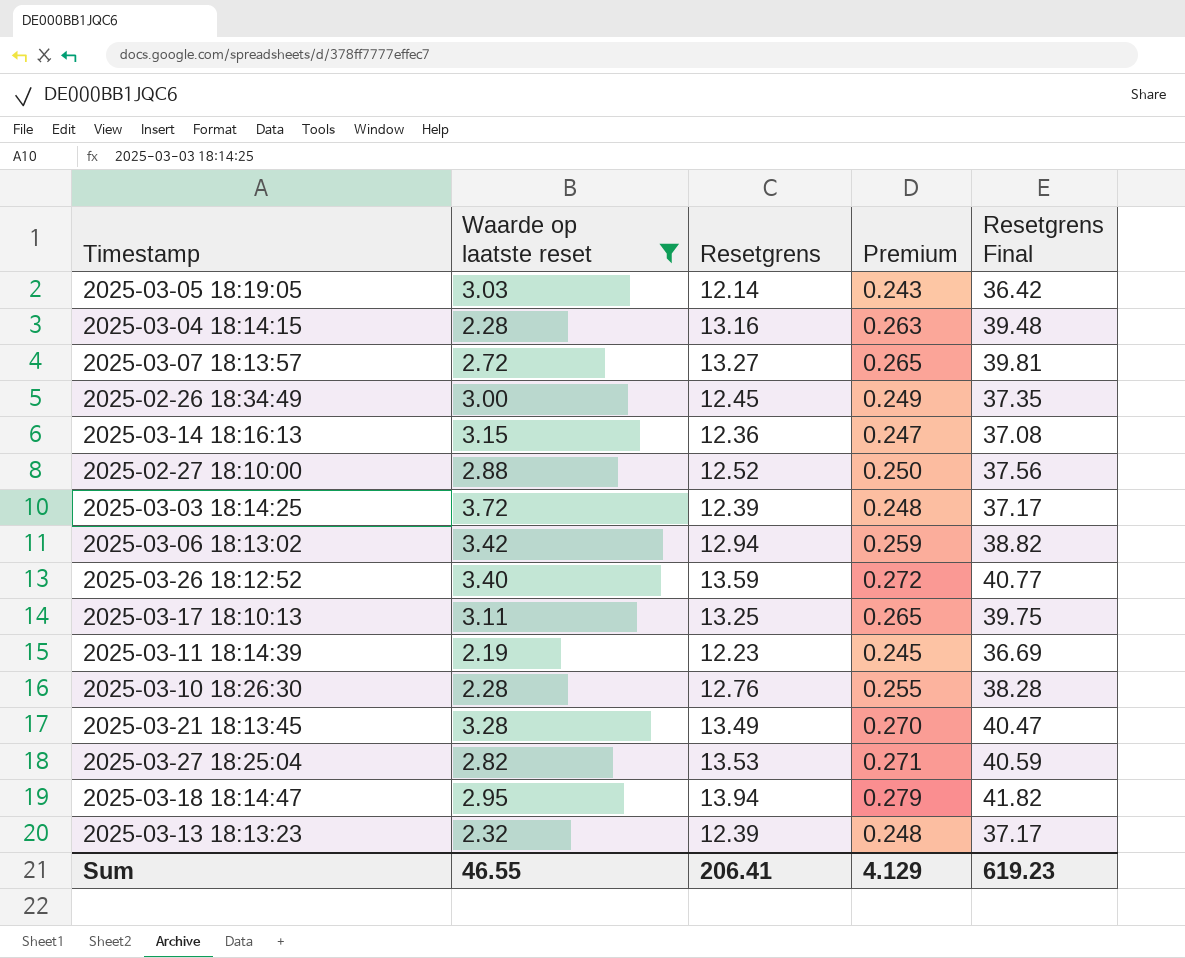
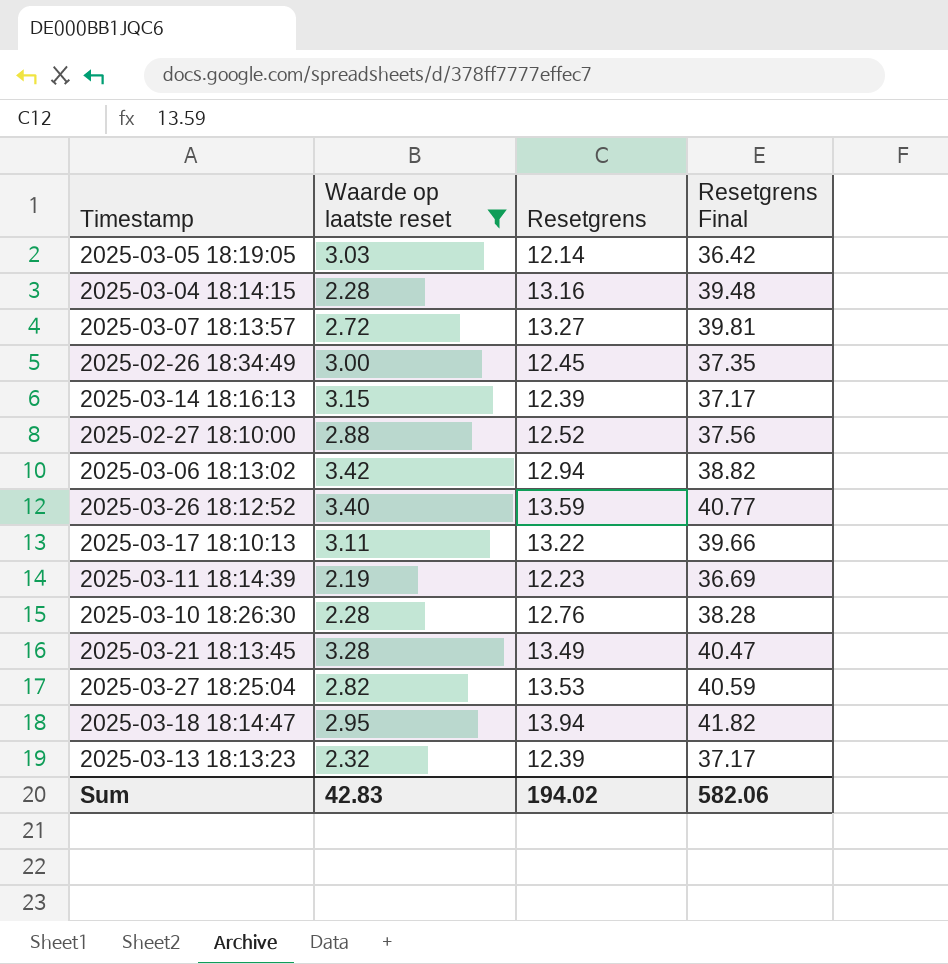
column Premium | formula: [Resetgrens] * 0.02 -> none
row 2025-03-03 18:14:25: 3.72 | 12.39 | 0.248 | 37.17 -> none
2025-03-14 18:16:13 | Resetgrens: 12.36 -> 12.39
2025-03-14 18:16:13 | Resetgrens Final: 37.08 -> 37.17
2025-03-17 18:10:13 | Resetgrens: 13.25 -> 13.22
2025-03-17 18:10:13 | Resetgrens Final: 39.75 -> 39.66
Sum | Waarde op laatste reset: 46.55 -> 42.83
Sum | Resetgrens: 206.41 -> 194.02
Sum | Resetgrens Final: 619.23 -> 582.06

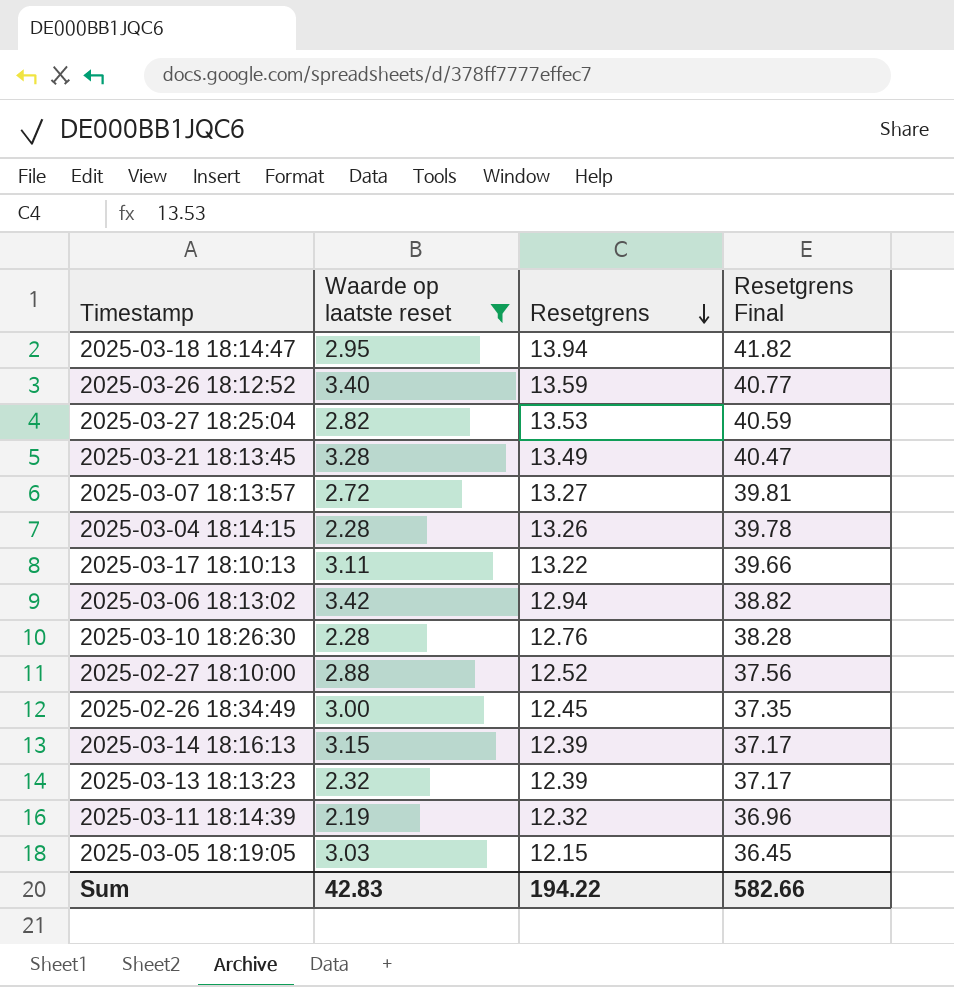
row order: none -> Resetgrens descending
2025-03-04 18:14:15 | Resetgrens: 13.16 -> 13.26
2025-03-04 18:14:15 | Resetgrens Final: 39.48 -> 39.78
2025-03-11 18:14:39 | Resetgrens: 12.23 -> 12.32
2025-03-11 18:14:39 | Resetgrens Final: 36.69 -> 36.96
2025-03-05 18:19:05 | Resetgrens: 12.14 -> 12.15
2025-03-05 18:19:05 | Resetgrens Final: 36.42 -> 36.45
Sum | Resetgrens: 194.02 -> 194.22
Sum | Resetgrens Final: 582.06 -> 582.66

